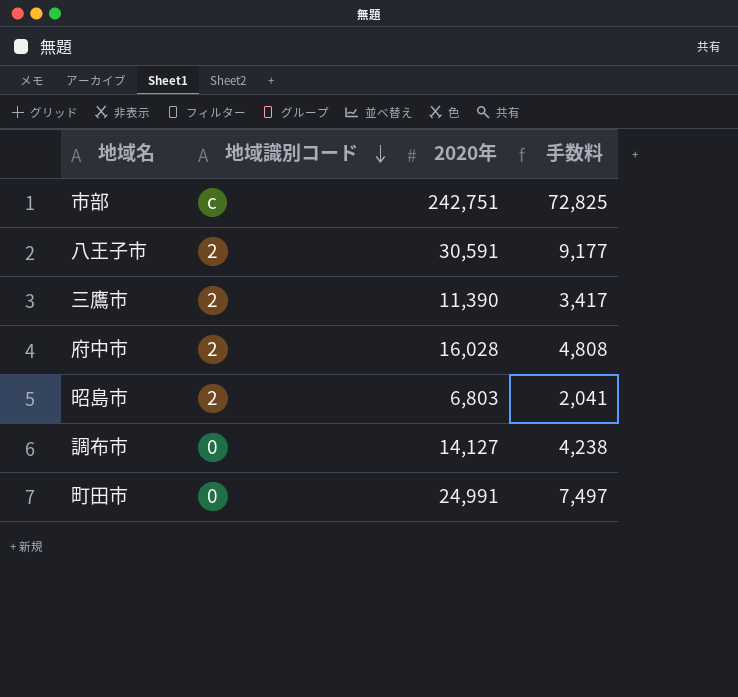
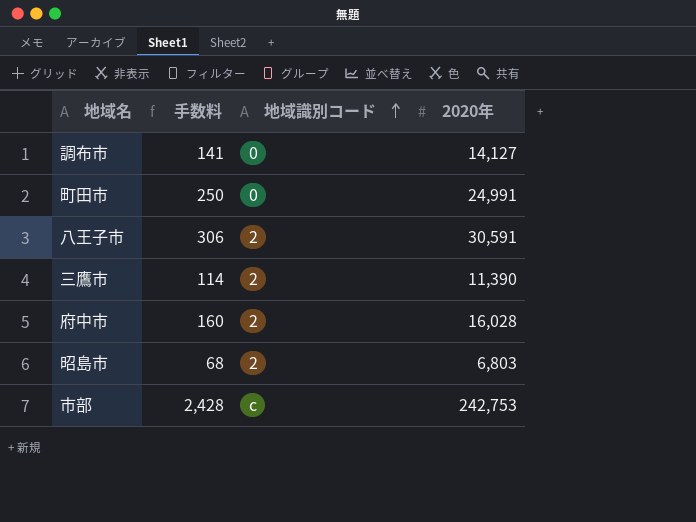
row order: 地域識別コード descending -> 地域識別コード ascending
column 手数料 | formula: [2020年] * 0.3 -> [2020年] * 0.01
column 手数料 | position: 4 -> 2
市部 | 2020年: 242,751 -> 242,753

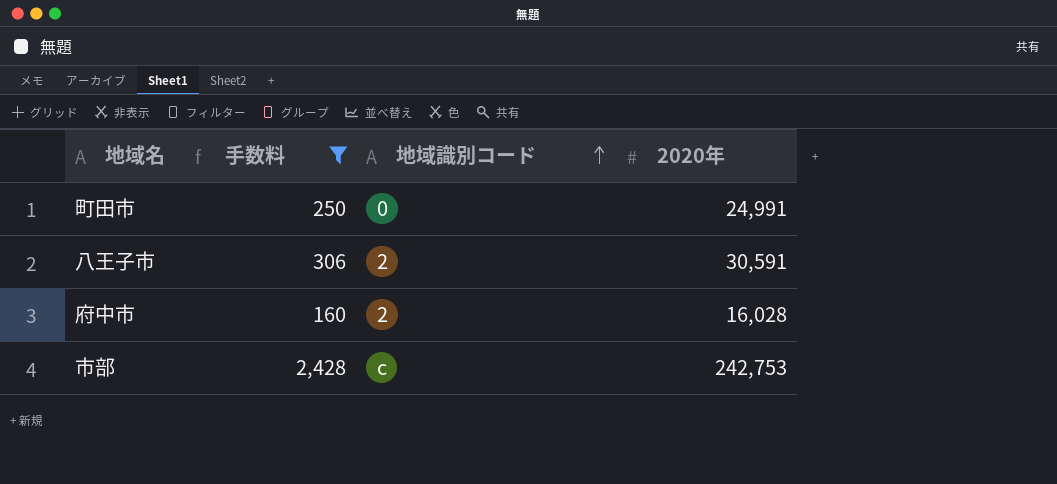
filter: none -> 手数料 >= 160

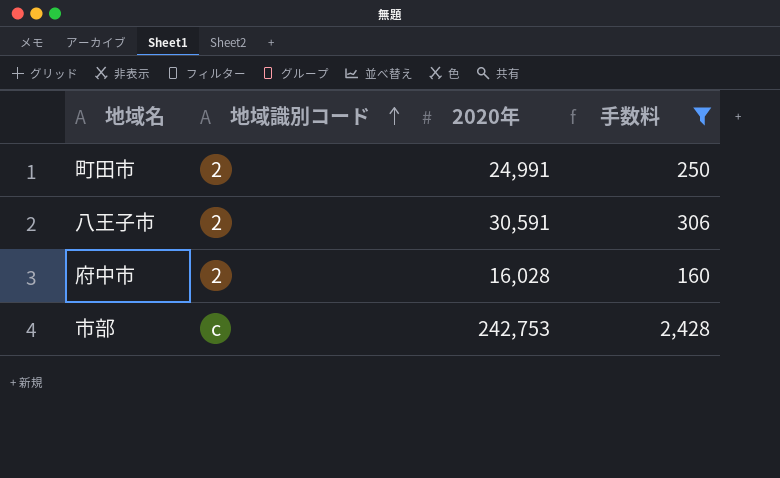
column 手数料 | position: 2 -> 4
町田市 | 地域識別コード: 0 -> 2

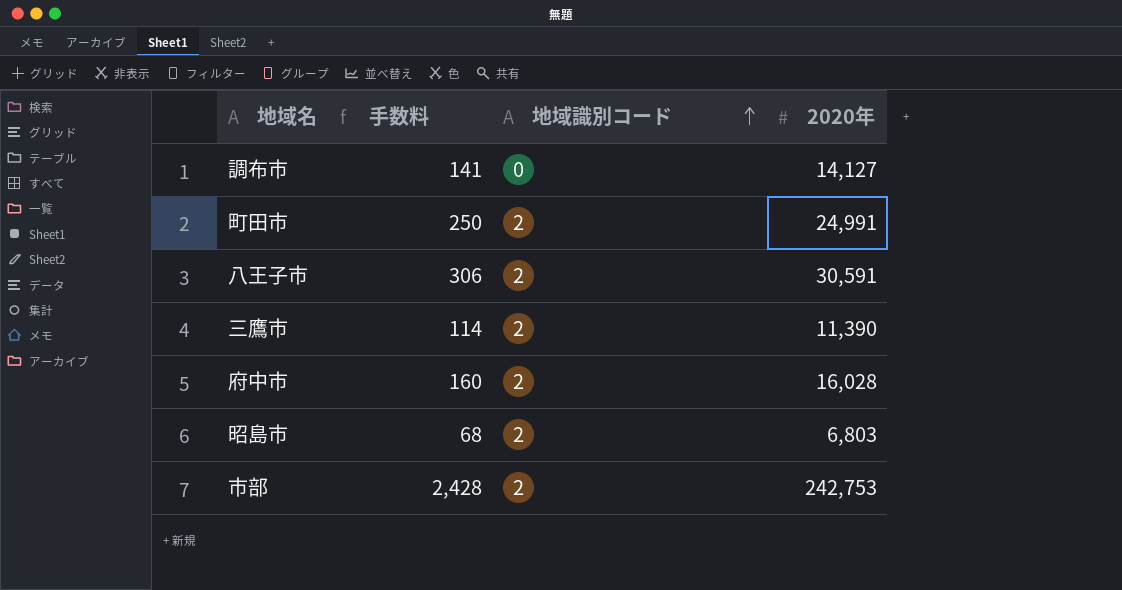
filter: 手数料 >= 160 -> none
column 手数料 | position: 4 -> 2
市部 | 地域識別コード: c -> 2

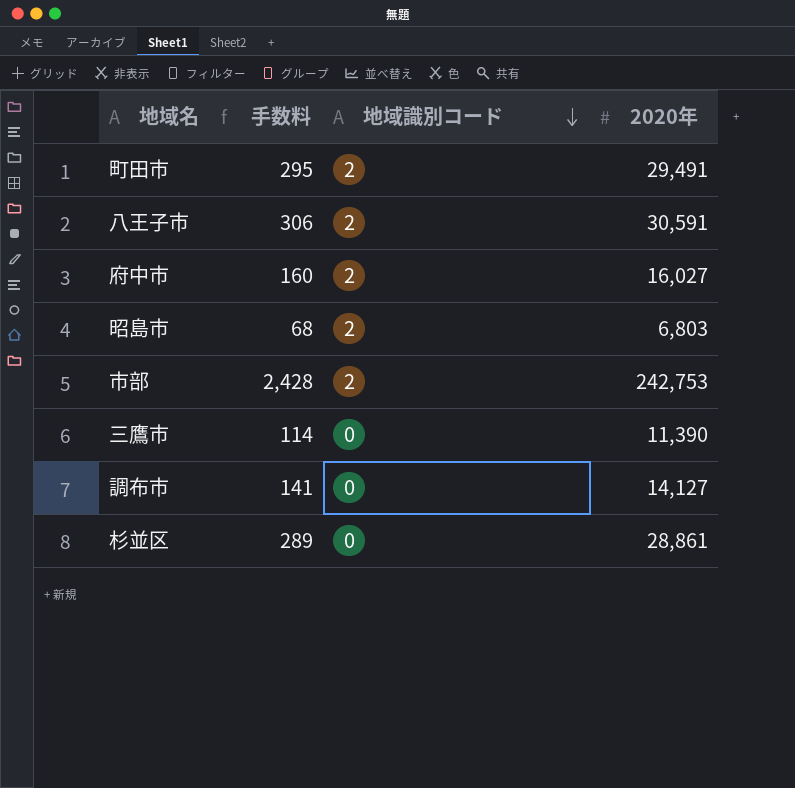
row order: 地域識別コード ascending -> 地域識別コード descending
町田市 | 手数料: 250 -> 295
町田市 | 2020年: 24,991 -> 29,491
府中市 | 2020年: 16,028 -> 16,027
三鷹市 | 地域識別コード: 2 -> 0
row 杉並区: none -> 289 | 0 | 28,861

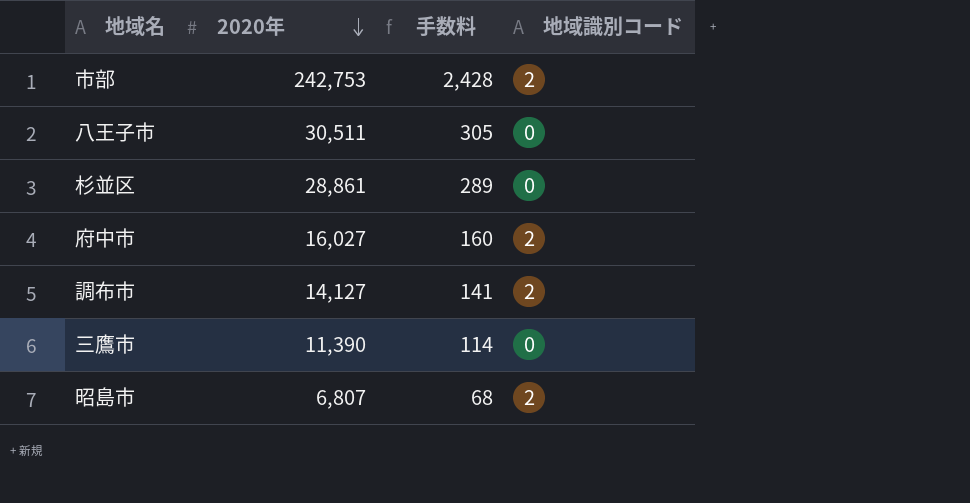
row order: 地域識別コード descending -> 2020年 descending
column 2020年 | position: 4 -> 2
row 町田市: 295 | 2 | 29,491 -> none
八王子市 | 2020年: 30,591 -> 30,511
八王子市 | 手数料: 306 -> 305
八王子市 | 地域識別コード: 2 -> 0
調布市 | 地域識別コード: 0 -> 2
昭島市 | 2020年: 6,803 -> 6,807

